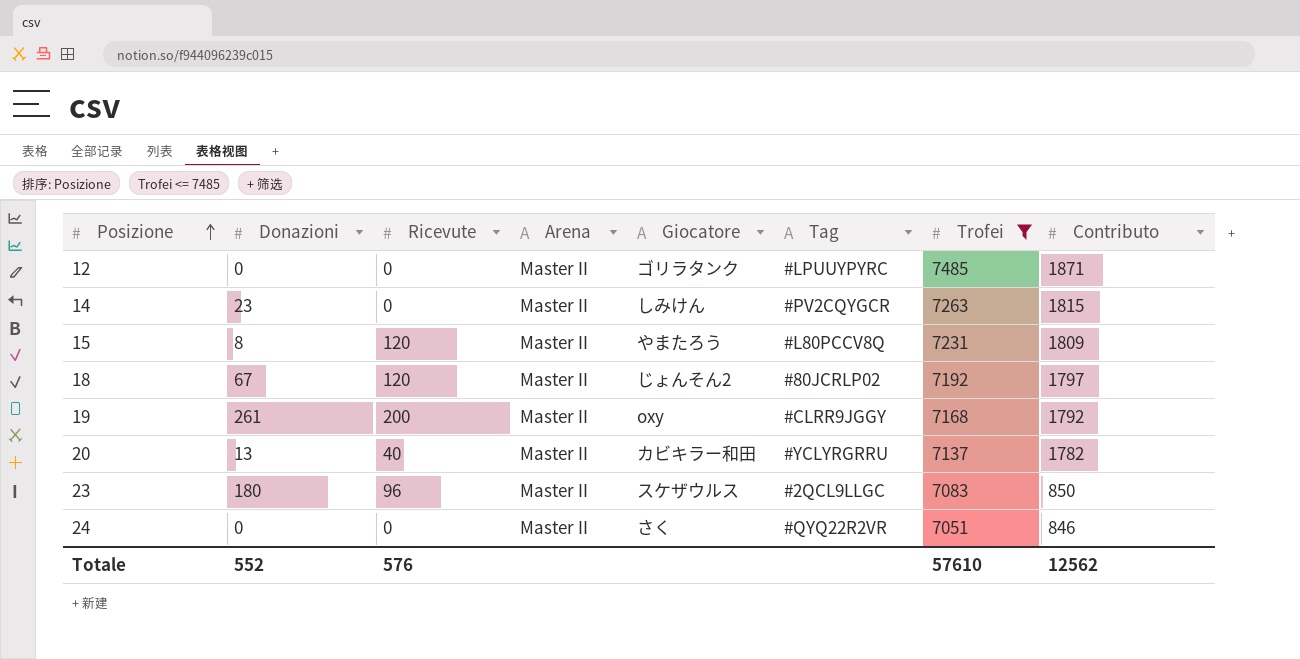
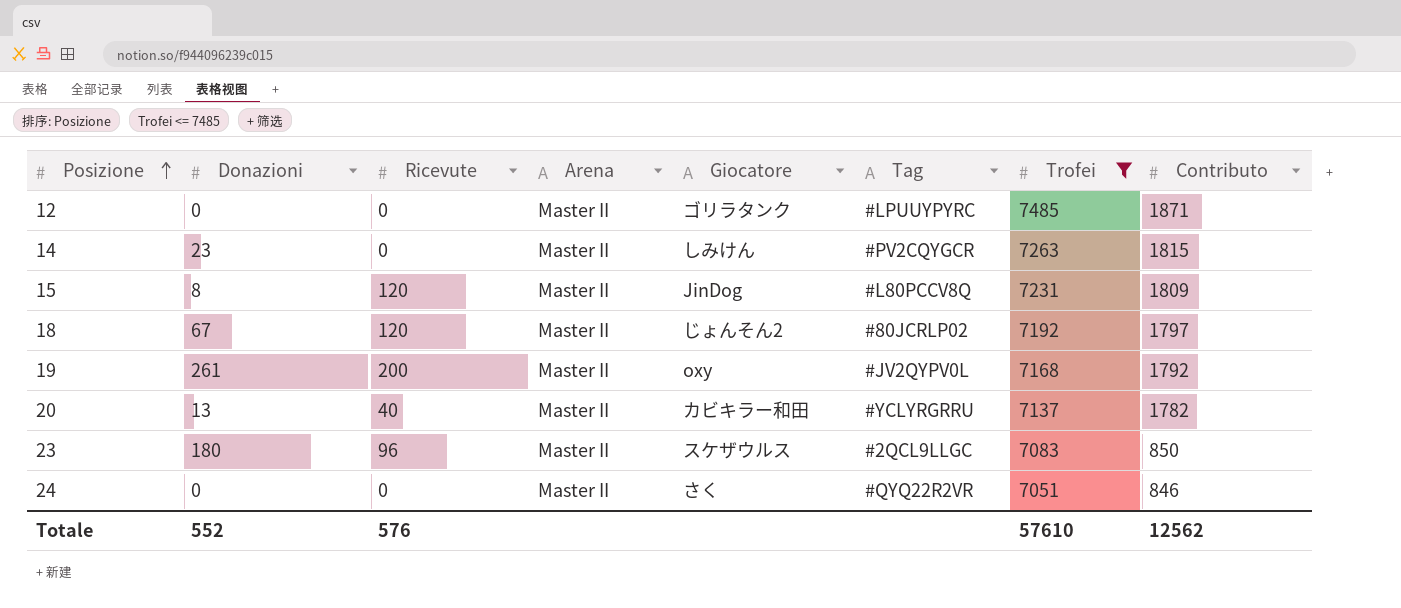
15 | Giocatore: やまたろう -> JinDog
19 | Tag: #CLRR9JGGY -> #JV2QYPV0L

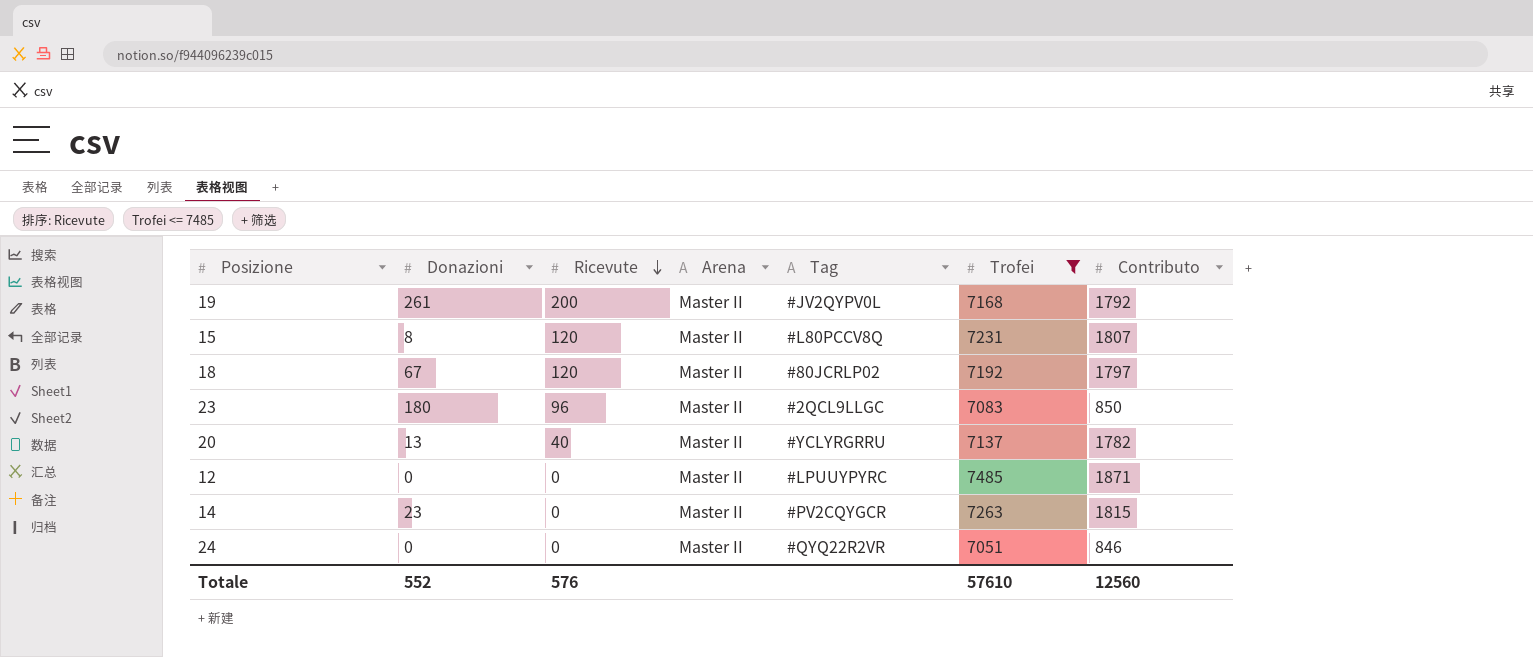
row order: Posizione ascending -> Ricevute descending
column Giocatore | position: 5 -> none
15 | Contributo: 1809 -> 1807
Totale | Contributo: 12562 -> 12560

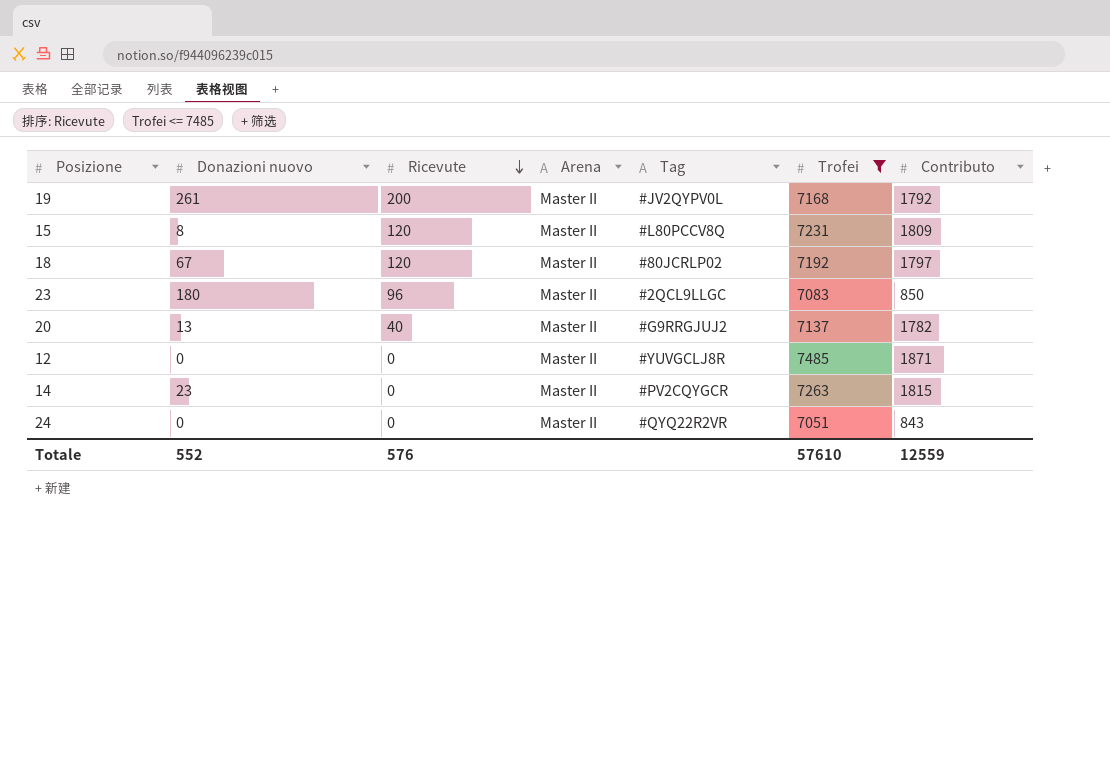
column name: Donazioni -> Donazioni nuovo
15 | Contributo: 1807 -> 1809
20 | Tag: #YCLYRGRRU -> #G9RRGJUJ2
12 | Tag: #LPUUYPYRC -> #YUVGCLJ8R
24 | Contributo: 846 -> 843
Totale | Contributo: 12560 -> 12559

